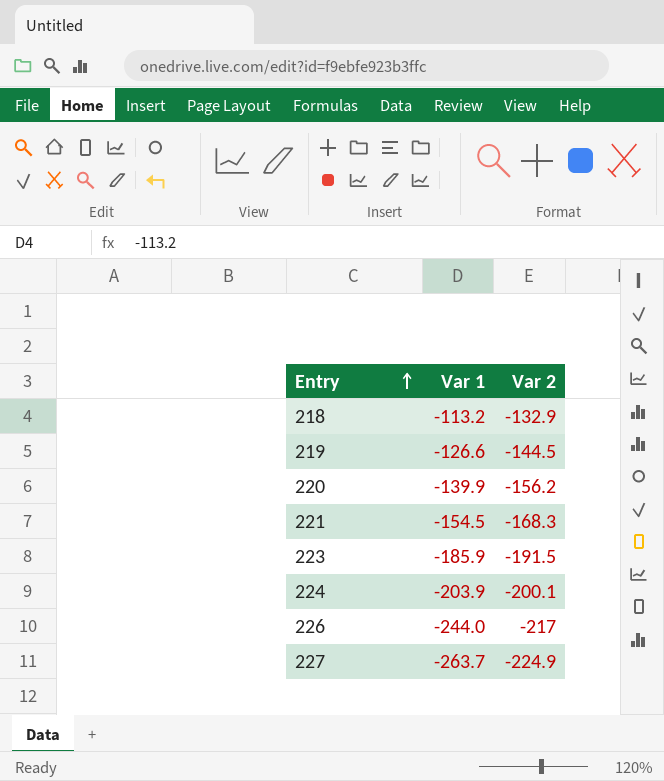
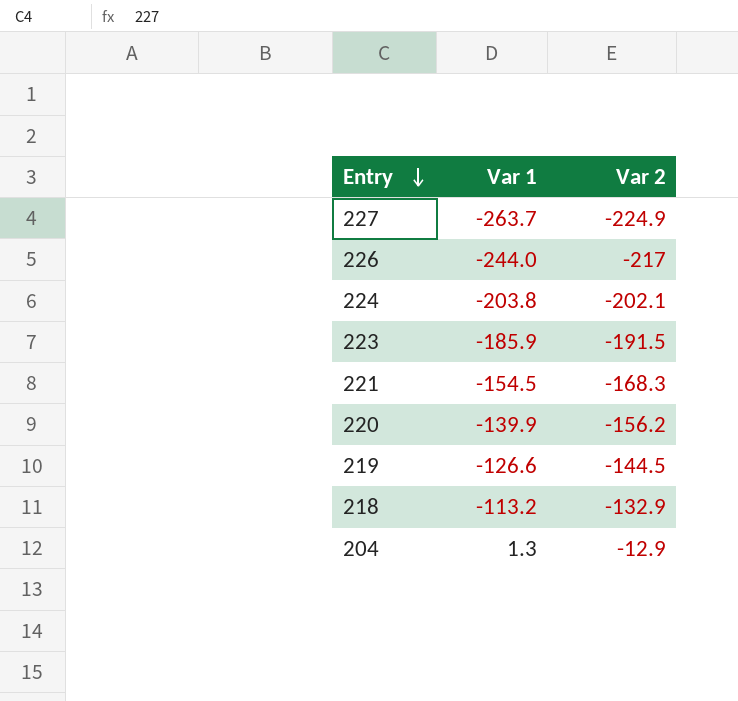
row order: Entry ascending -> Entry descending
224 | Var 1: -203.9 -> -203.8
224 | Var 2: -200.1 -> -202.1
row 204: none -> 1.3 | -12.9

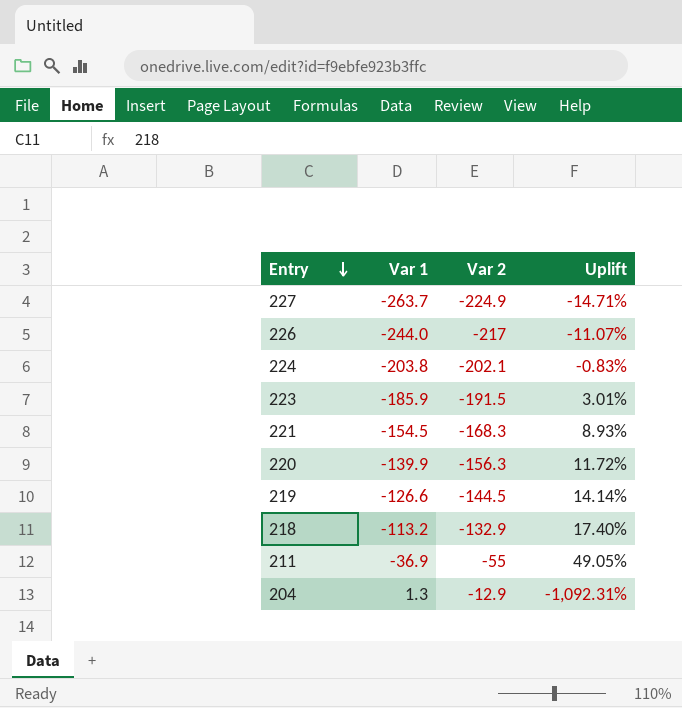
column Uplift | formula: none -> ([Var 2] - [Var 1]) / [Var 1]
220 | Var 2: -156.2 -> -156.3
row 211: none -> -36.9 | -55 | 49.05%

